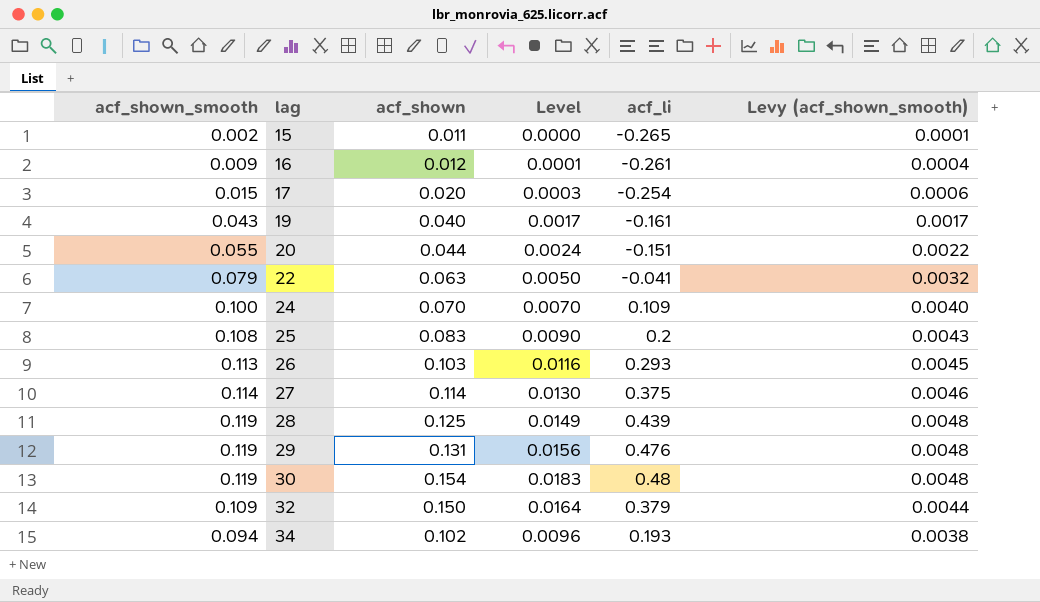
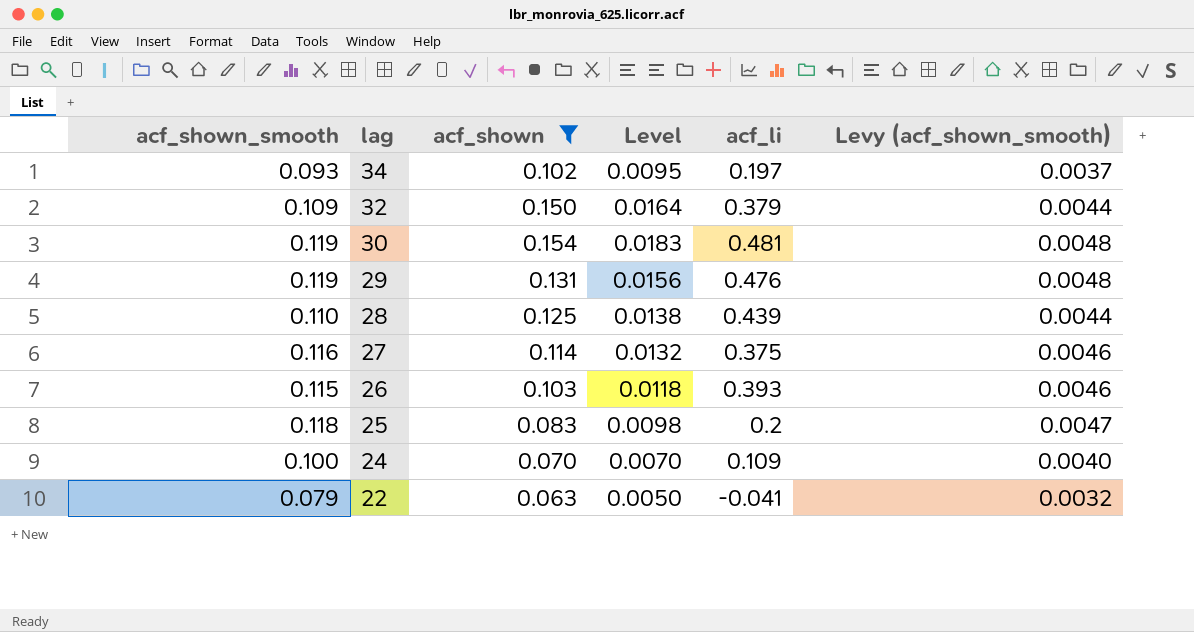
filter: none -> acf_shown >= 0.063
row order: lag ascending -> lag descending
34 | acf_shown_smooth: 0.094 -> 0.093
34 | Level: 0.0096 -> 0.0095
34 | acf_li: 0.193 -> 0.197
34 | Levy (acf_shown_smooth): 0.0038 -> 0.0037
30 | acf_li: 0.48 -> 0.481
28 | acf_shown_smooth: 0.119 -> 0.110
28 | Level: 0.0149 -> 0.0138
28 | Levy (acf_shown_smooth): 0.0048 -> 0.0044
27 | acf_shown_smooth: 0.114 -> 0.116
27 | Level: 0.0130 -> 0.0132
26 | acf_shown_smooth: 0.113 -> 0.115
26 | Level: 0.0116 -> 0.0118
26 | acf_li: 0.293 -> 0.393
26 | Levy (acf_shown_smooth): 0.0045 -> 0.0046
25 | acf_shown_smooth: 0.108 -> 0.118
25 | Level: 0.0090 -> 0.0098
25 | Levy (acf_shown_smooth): 0.0043 -> 0.0047

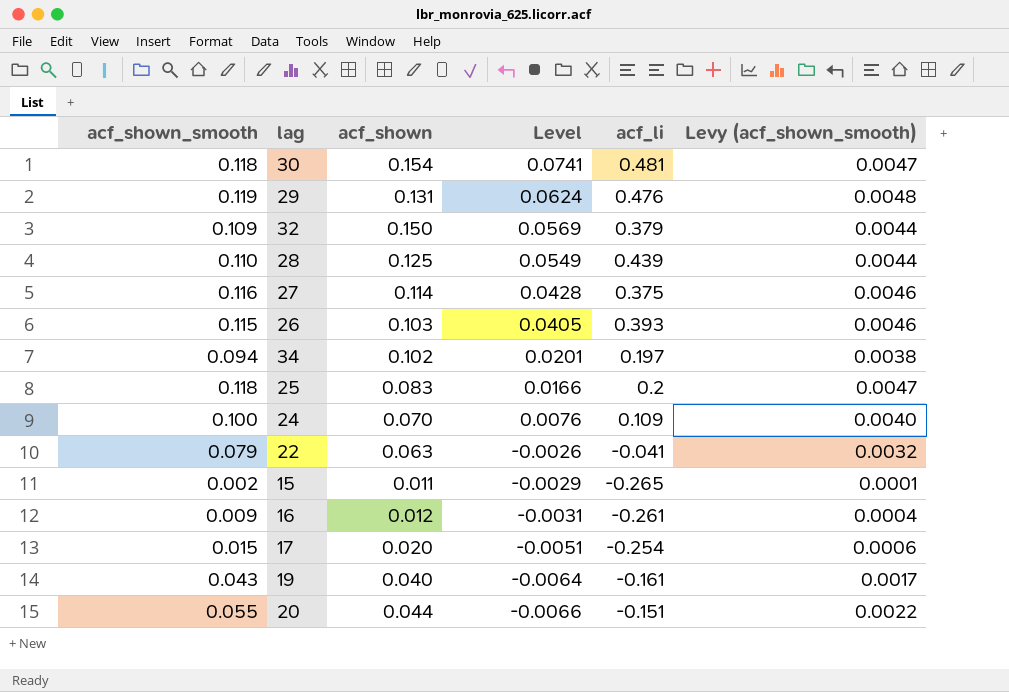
filter: acf_shown >= 0.063 -> none
row order: lag descending -> Level descending
column Level | formula: [acf_shown_smooth] * [acf_shown] -> [acf_shown] * [acf_li]
30 | acf_shown_smooth: 0.119 -> 0.118
30 | Levy (acf_shown_smooth): 0.0048 -> 0.0047
34 | acf_shown_smooth: 0.093 -> 0.094
34 | Levy (acf_shown_smooth): 0.0037 -> 0.0038

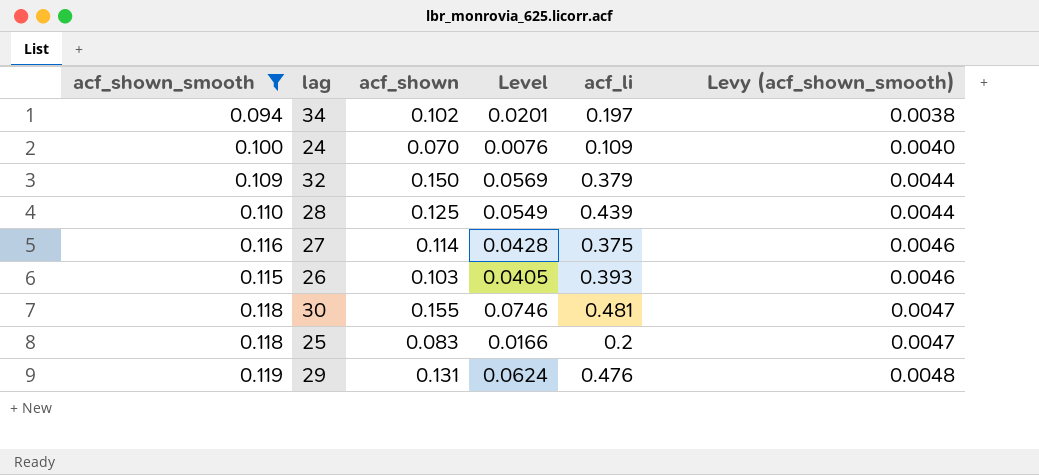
filter: none -> acf_shown_smooth >= 0.094
row order: Level descending -> Levy (acf_shown_smooth) ascending
30 | acf_shown: 0.154 -> 0.155
30 | Level: 0.0741 -> 0.0746

